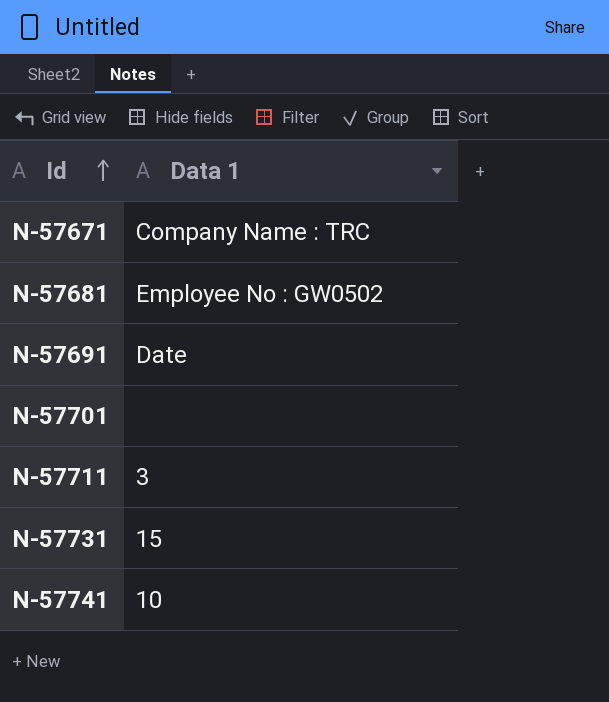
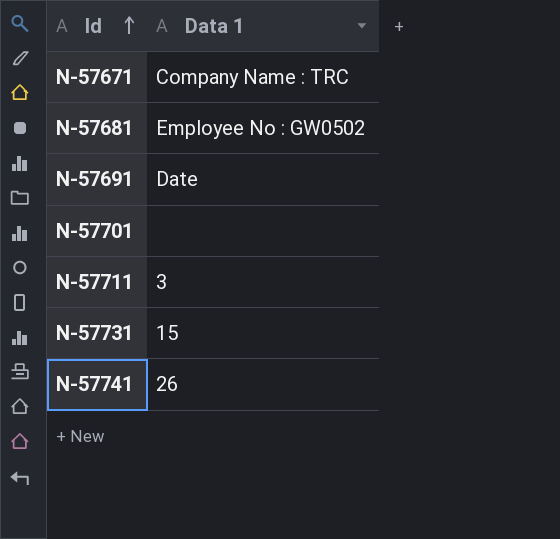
N-57741 | Data 1: 10 -> 26

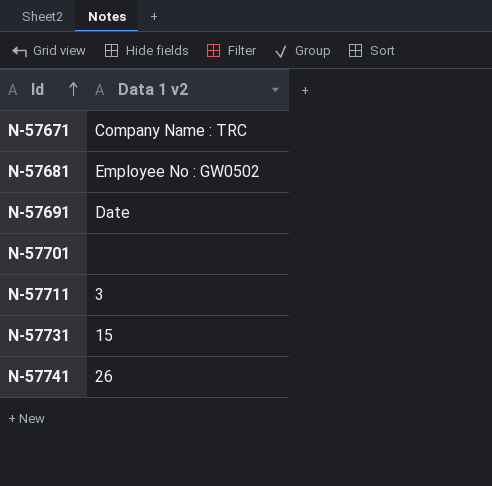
column name: Data 1 -> Data 1 v2

